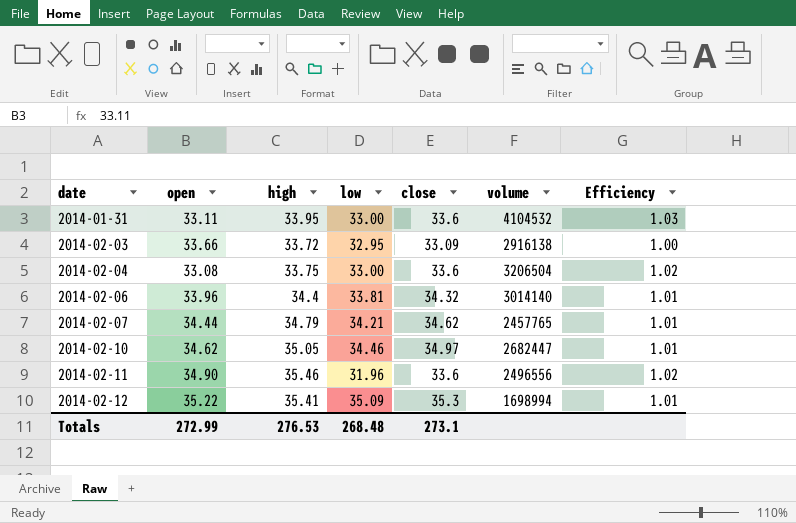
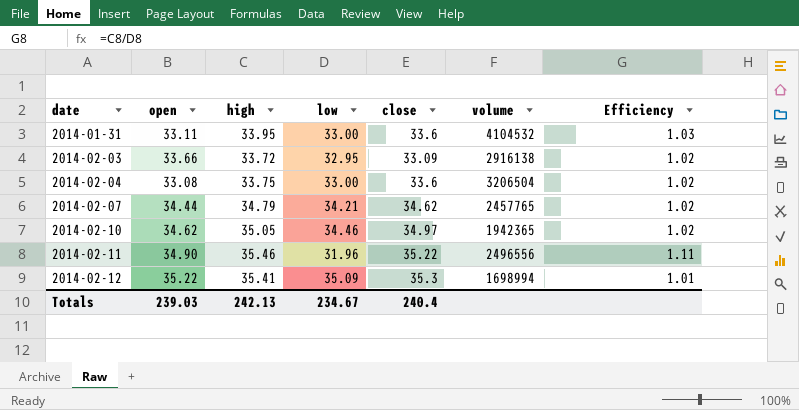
column Efficiency | formula: [high] / [open] -> [high] / [low]
row 2014-02-06: 33.96 | 34.4 | 33.81 | 34.32 | 3014140 | 1.01 -> none
2014-02-10 | volume: 2682447 -> 1942365
2014-02-11 | close: 33.6 -> 35.22
Totals | open: 272.99 -> 239.03
Totals | high: 276.53 -> 242.13
Totals | low: 268.48 -> 234.67
Totals | close: 273.1 -> 240.4

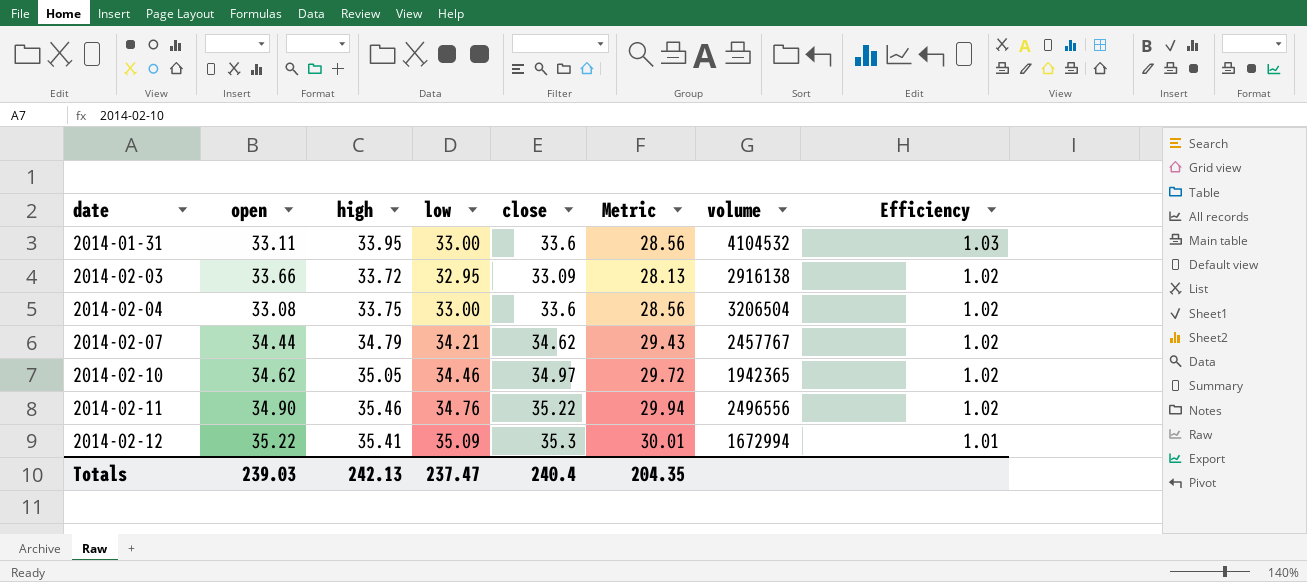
column Metric | formula: none -> [close] * 0.85
2014-02-07 | volume: 2457765 -> 2457767
2014-02-11 | low: 31.96 -> 34.76
2014-02-11 | Efficiency: 1.11 -> 1.02
2014-02-12 | volume: 1698994 -> 1672994
Totals | low: 234.67 -> 237.47

